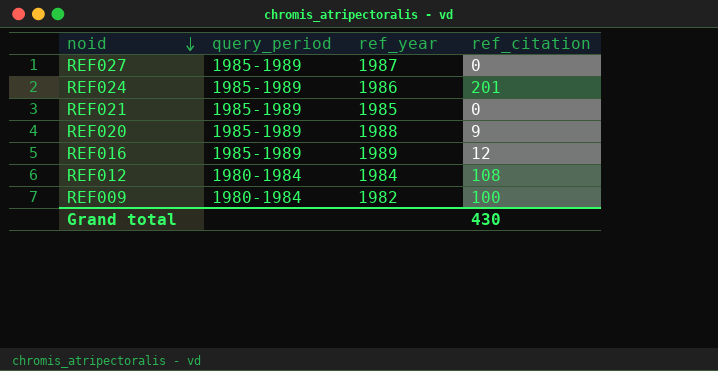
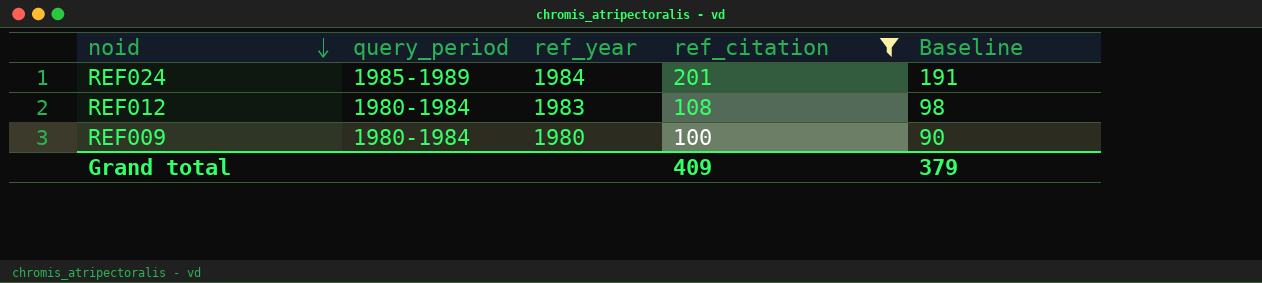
filter: none -> ref_citation >= 100
column Baseline | formula: none -> [ref_citation] - 10
REF024 | ref_year: 1986 -> 1984
REF012 | ref_year: 1984 -> 1983
REF009 | ref_year: 1982 -> 1980
Grand total | ref_citation: 430 -> 409

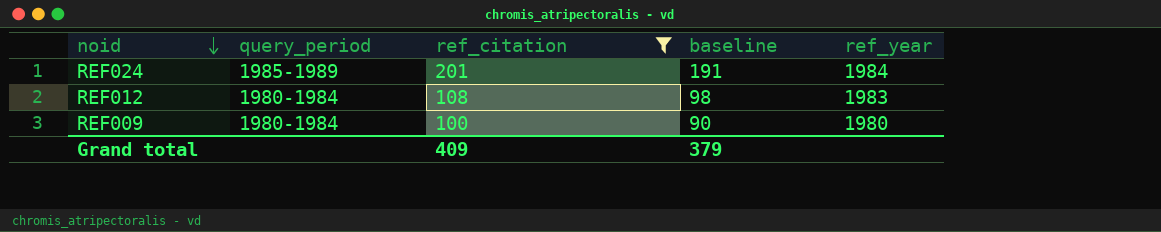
column name: Baseline -> baseline
column ref_year | position: 3 -> 5

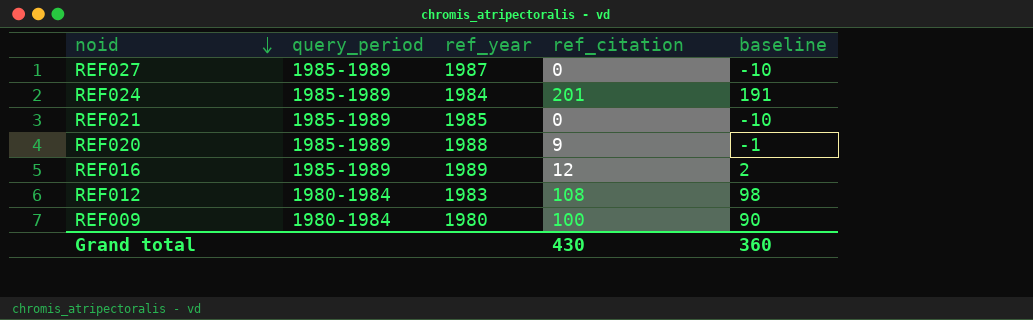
filter: ref_citation >= 100 -> none
column ref_year | position: 5 -> 3
Grand total | ref_citation: 409 -> 430
Grand total | baseline: 379 -> 360

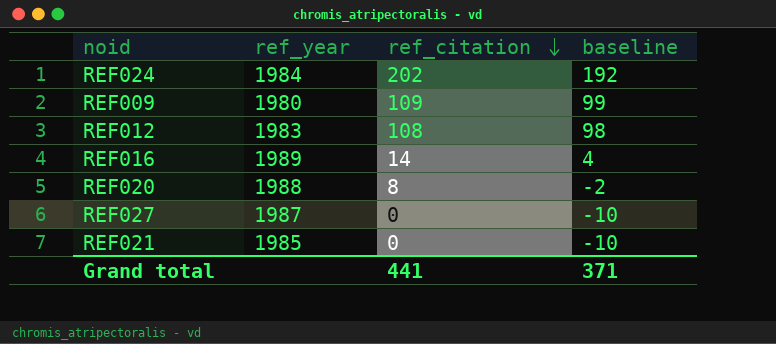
row order: noid descending -> ref_citation descending
column query_period | position: 2 -> none
REF024 | ref_citation: 201 -> 202
REF024 | baseline: 191 -> 192
REF009 | ref_citation: 100 -> 109
REF009 | baseline: 90 -> 99
REF016 | ref_citation: 12 -> 14
REF016 | baseline: 2 -> 4
REF020 | ref_citation: 9 -> 8
REF020 | baseline: -1 -> -2
Grand total | ref_citation: 430 -> 441
Grand total | baseline: 360 -> 371

